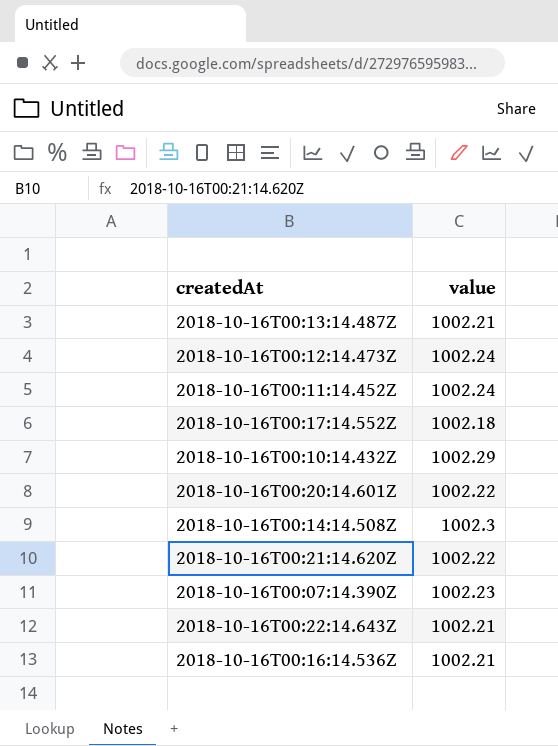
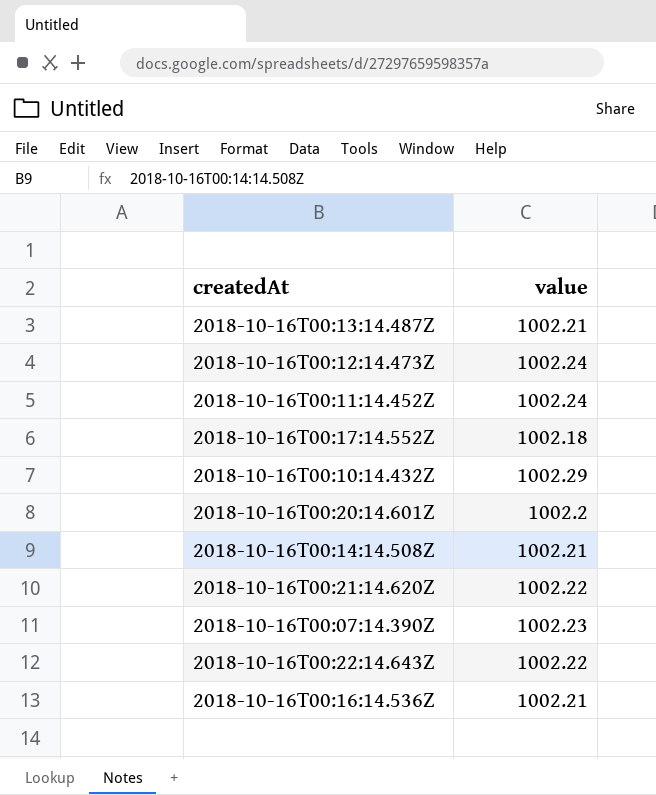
2018-10-16T00:20:14.601Z | value: 1002.22 -> 1002.2
2018-10-16T00:14:14.508Z | value: 1002.3 -> 1002.21
2018-10-16T00:22:14.643Z | value: 1002.21 -> 1002.22

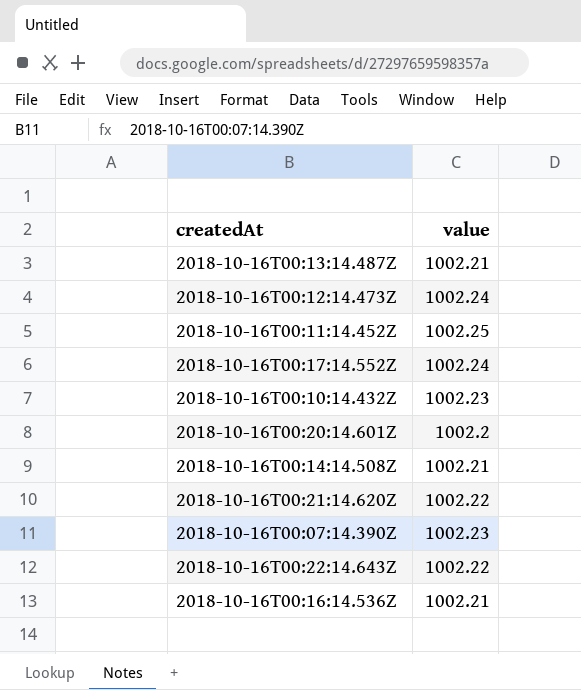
2018-10-16T00:11:14.452Z | value: 1002.24 -> 1002.25
2018-10-16T00:17:14.552Z | value: 1002.18 -> 1002.24
2018-10-16T00:10:14.432Z | value: 1002.29 -> 1002.23

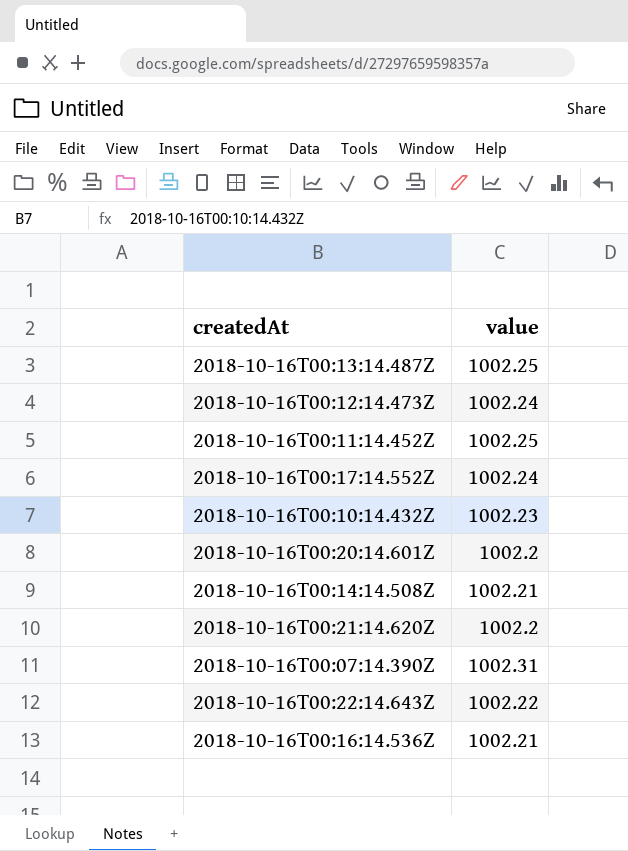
2018-10-16T00:13:14.487Z | value: 1002.21 -> 1002.25
2018-10-16T00:21:14.620Z | value: 1002.22 -> 1002.2
2018-10-16T00:07:14.390Z | value: 1002.23 -> 1002.31

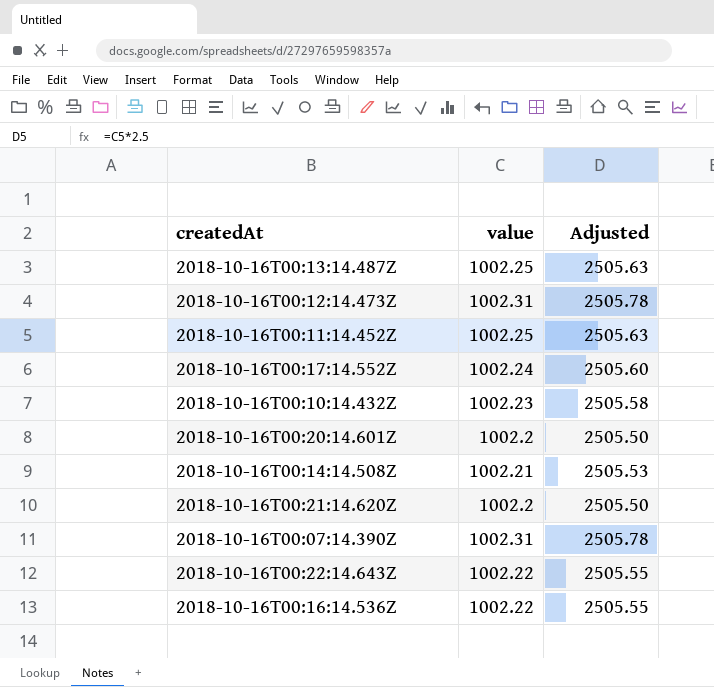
column Adjusted | formula: none -> [value] * 2.5
2018-10-16T00:12:14.473Z | value: 1002.24 -> 1002.31
2018-10-16T00:16:14.536Z | value: 1002.21 -> 1002.22

